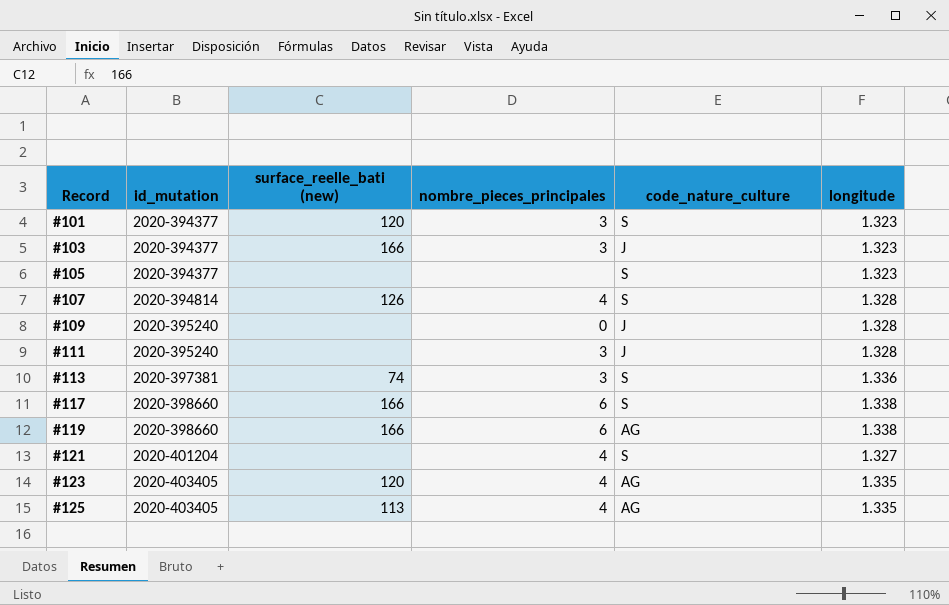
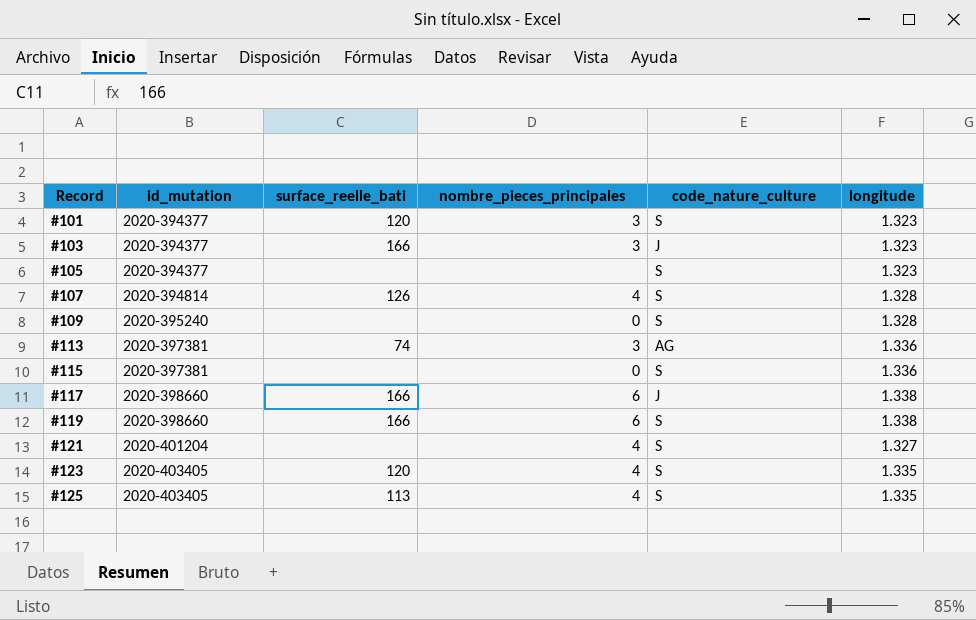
column name: surface_reelle_bati (new) -> surface_reelle_bati
row #111: 2020-395240 | none | 3 | J | 1.328 -> none
#109 | code_nature_culture: J -> S
#113 | code_nature_culture: S -> AG
row #115: none -> 2020-397381 | none | 0 | S | 1.336
#117 | code_nature_culture: S -> J
#119 | code_nature_culture: AG -> S
#123 | code_nature_culture: AG -> S
#125 | code_nature_culture: AG -> S

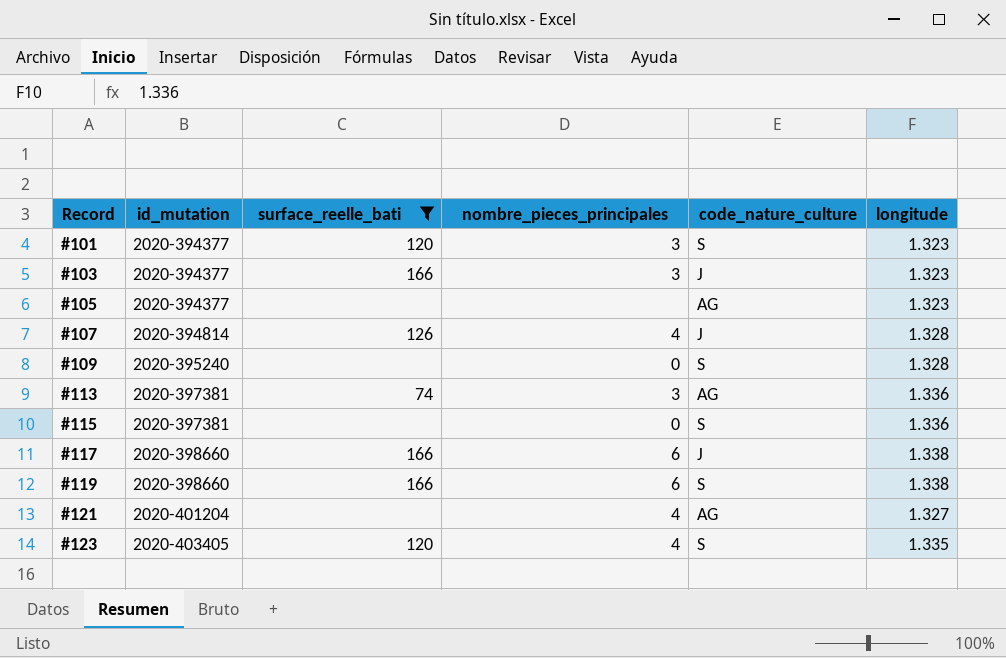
filter: none -> surface_reelle_bati != 113
#105 | code_nature_culture: S -> AG
#107 | code_nature_culture: S -> J
#121 | code_nature_culture: S -> AG

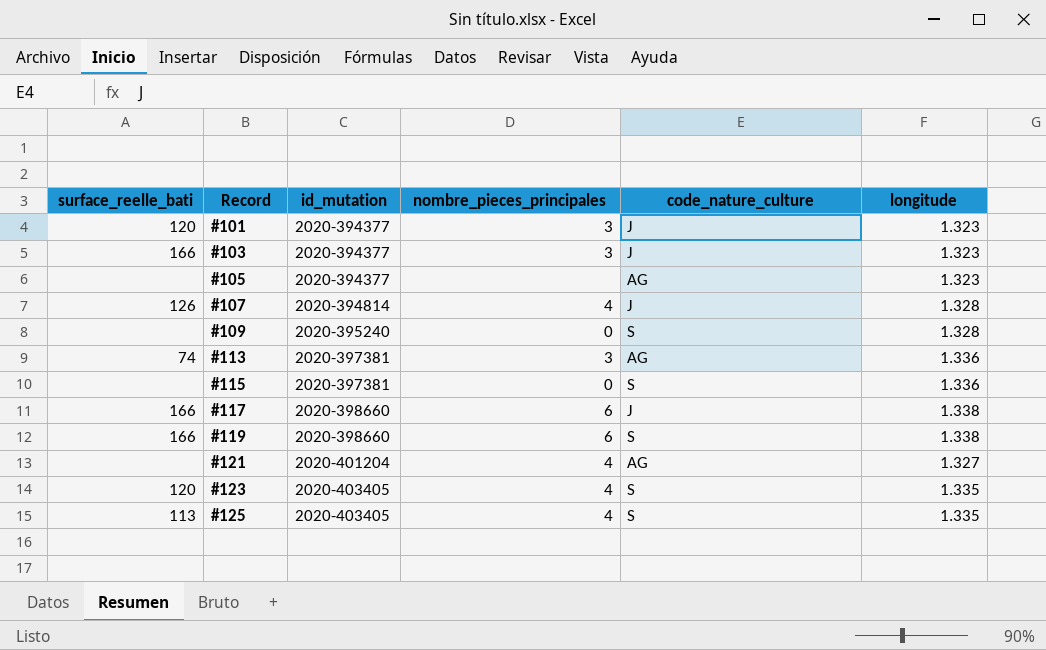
filter: surface_reelle_bati != 113 -> none
column surface_reelle_bati | position: 3 -> 1
#101 | code_nature_culture: S -> J

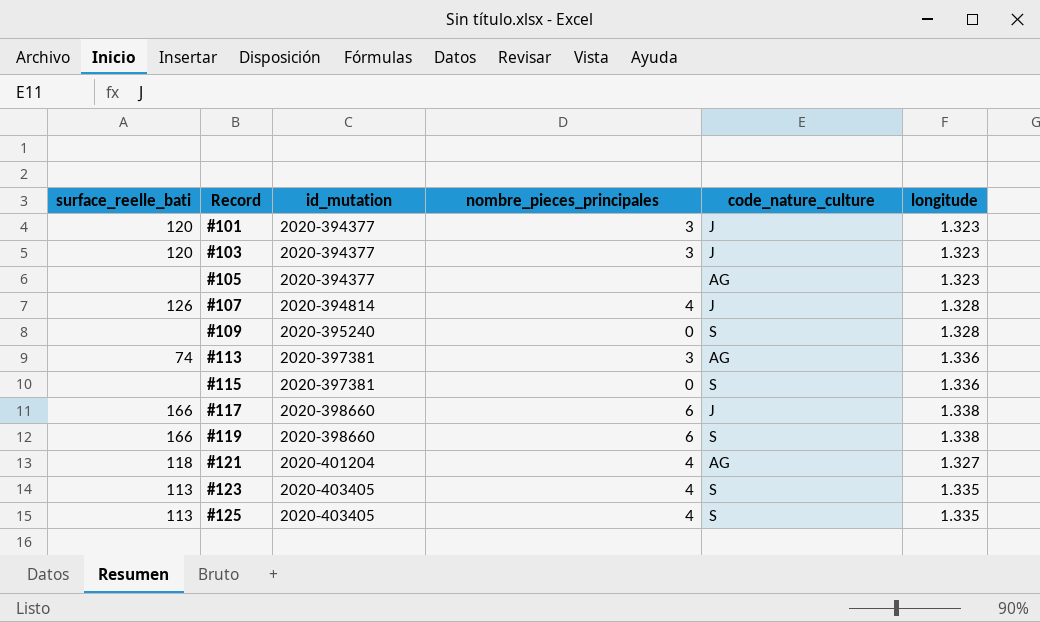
#103 | surface_reelle_bati: 166 -> 120
#121 | surface_reelle_bati: none -> 118
#123 | surface_reelle_bati: 120 -> 113

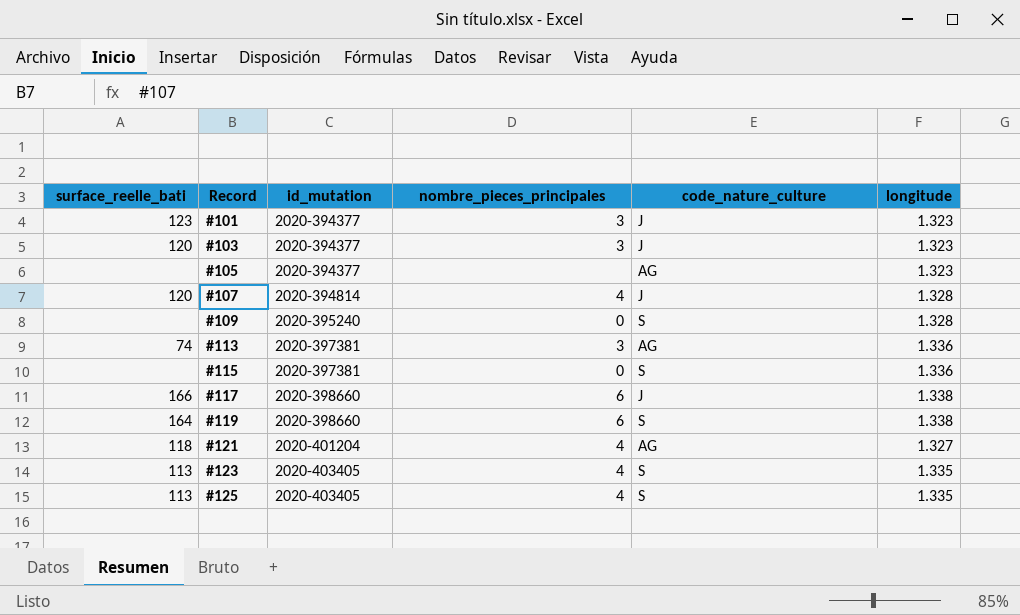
#101 | surface_reelle_bati: 120 -> 123
#107 | surface_reelle_bati: 126 -> 120
#119 | surface_reelle_bati: 166 -> 164

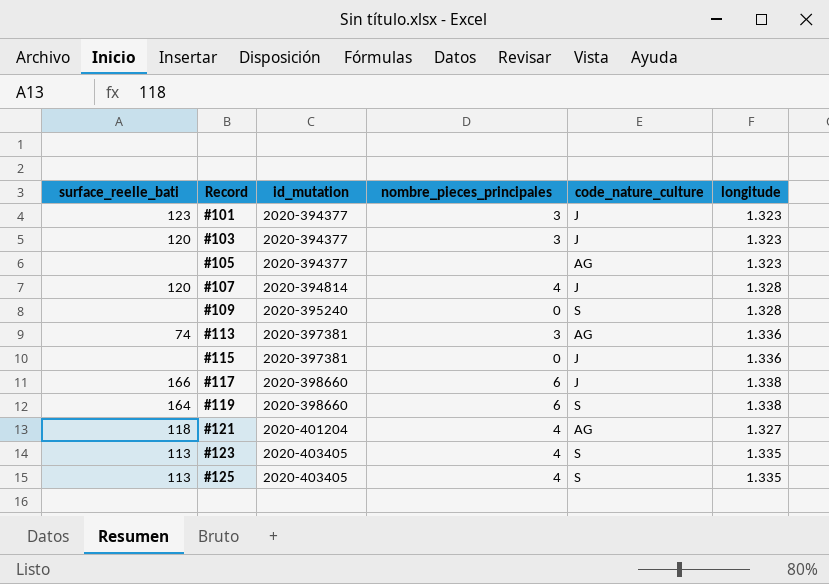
#115 | code_nature_culture: S -> J

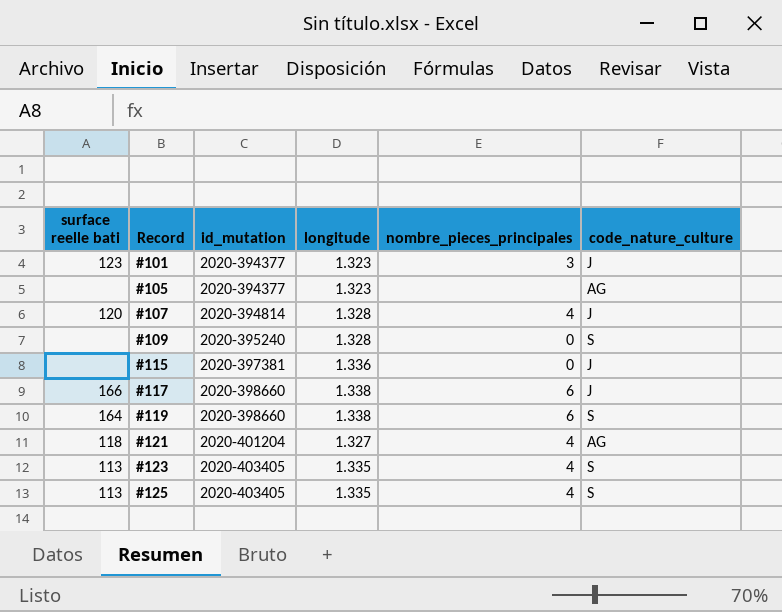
column name: surface_reelle_bati -> surface reelle bati
column longitude | position: 6 -> 4
row #103: 120 | 2020-394377 | 3 | J | 1.323 -> none
row #113: 74 | 2020-397381 | 3 | AG | 1.336 -> none

